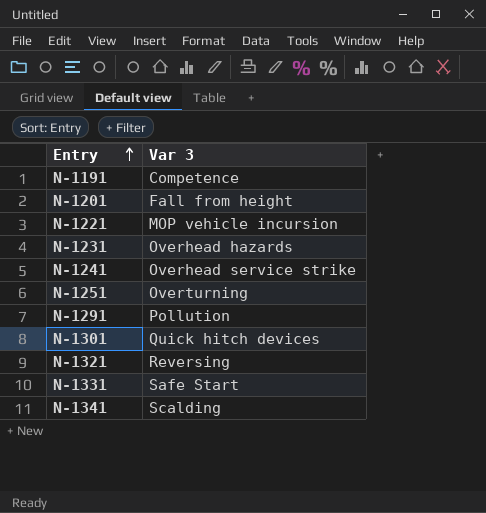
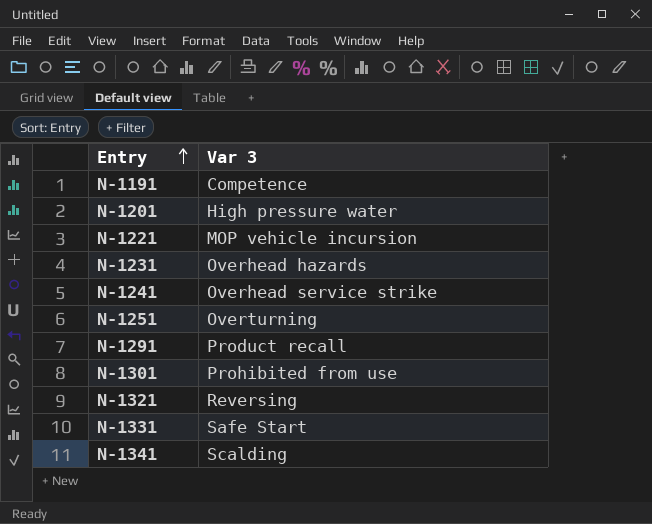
N-1201 | Var 3: Fall from height -> High pressure water
N-1291 | Var 3: Pollution -> Product recall
N-1301 | Var 3: Quick hitch devices -> Prohibited from use

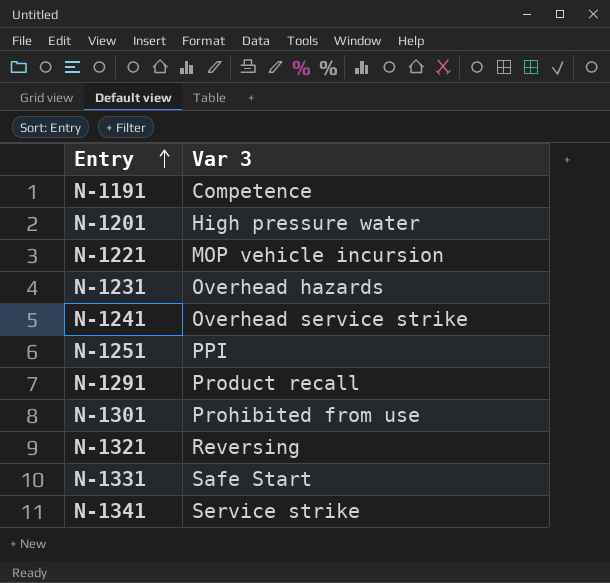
N-1251 | Var 3: Overturning -> PPI
N-1341 | Var 3: Scalding -> Service strike

